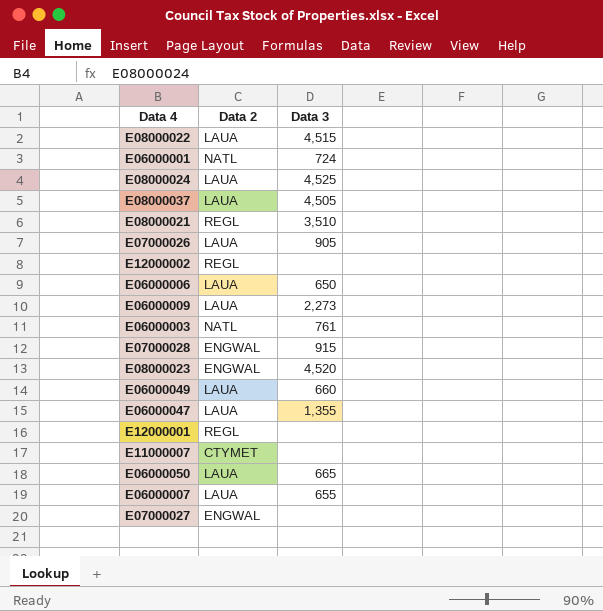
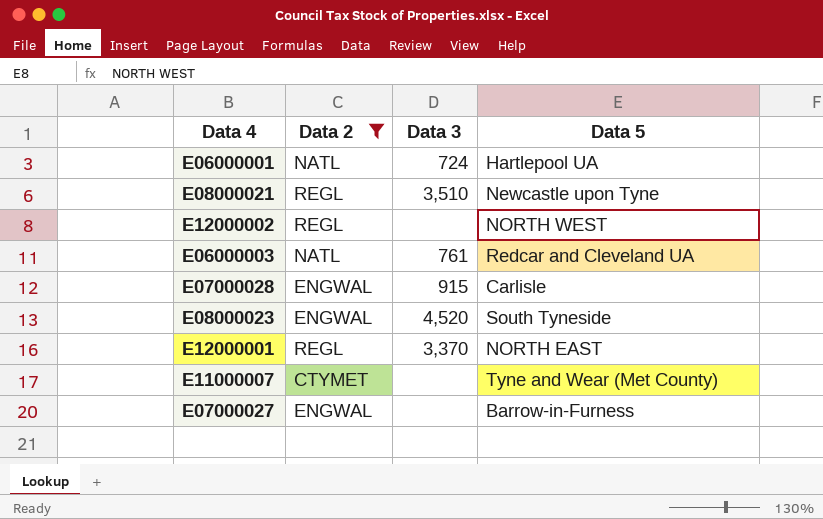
filter: none -> Data 2 != LAUA
column Data 5 | position: none -> 4
E12000001 | Data 3: none -> 3,370

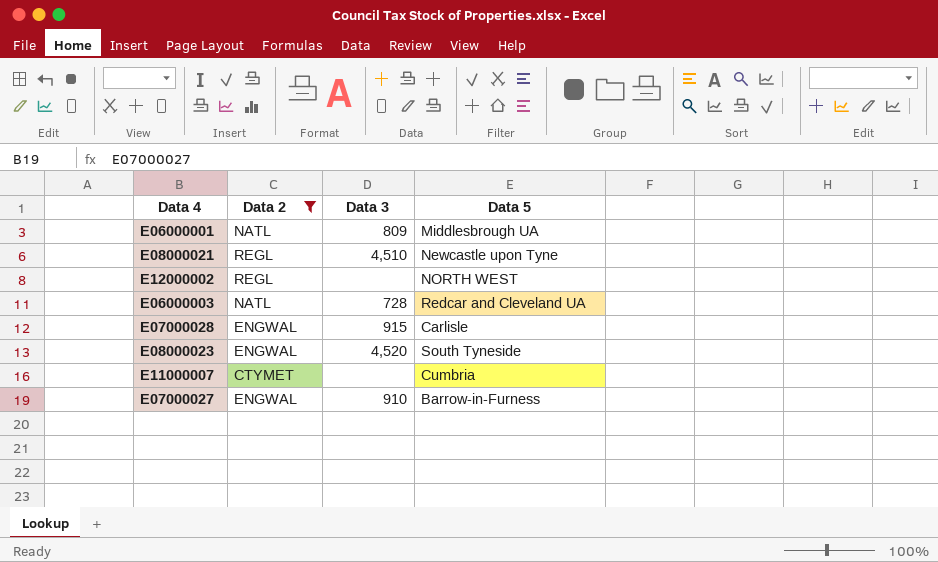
row E12000001: REGL | 3,370 | NORTH EAST -> none
E06000001 | Data 3: 724 -> 809
E06000001 | Data 5: Hartlepool UA -> Middlesbrough UA
E08000021 | Data 3: 3,510 -> 4,510
E06000003 | Data 3: 761 -> 728
E11000007 | Data 5: Tyne and Wear (Met County) -> Cumbria
E07000027 | Data 3: none -> 910

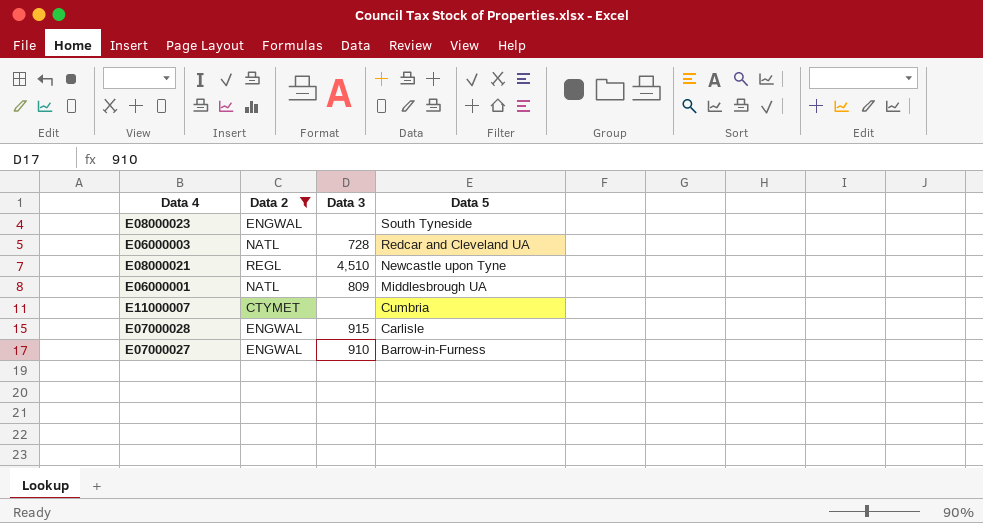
row order: none -> Data 5 descending
row E12000002: REGL | none | NORTH WEST -> none
E08000023 | Data 3: 4,520 -> none

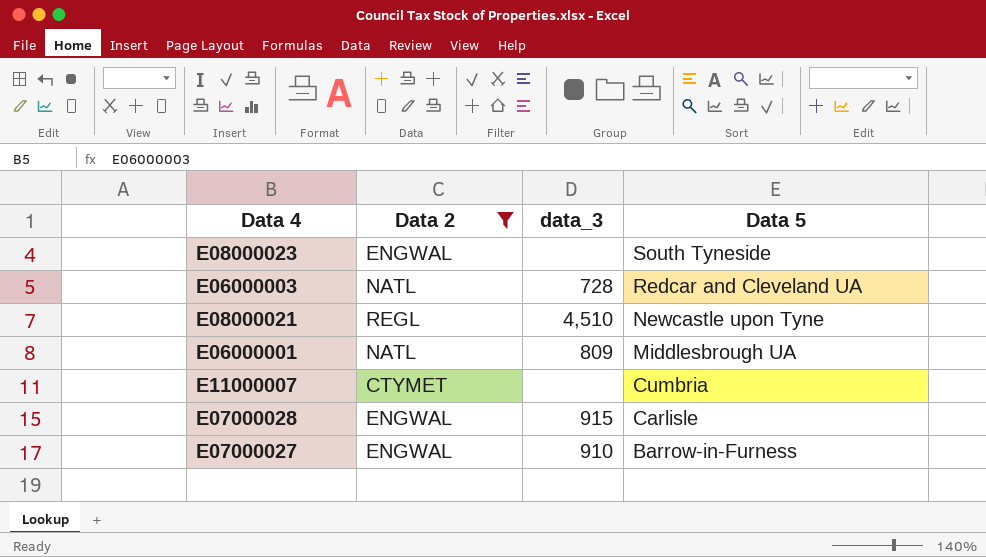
column name: Data 3 -> data_3

